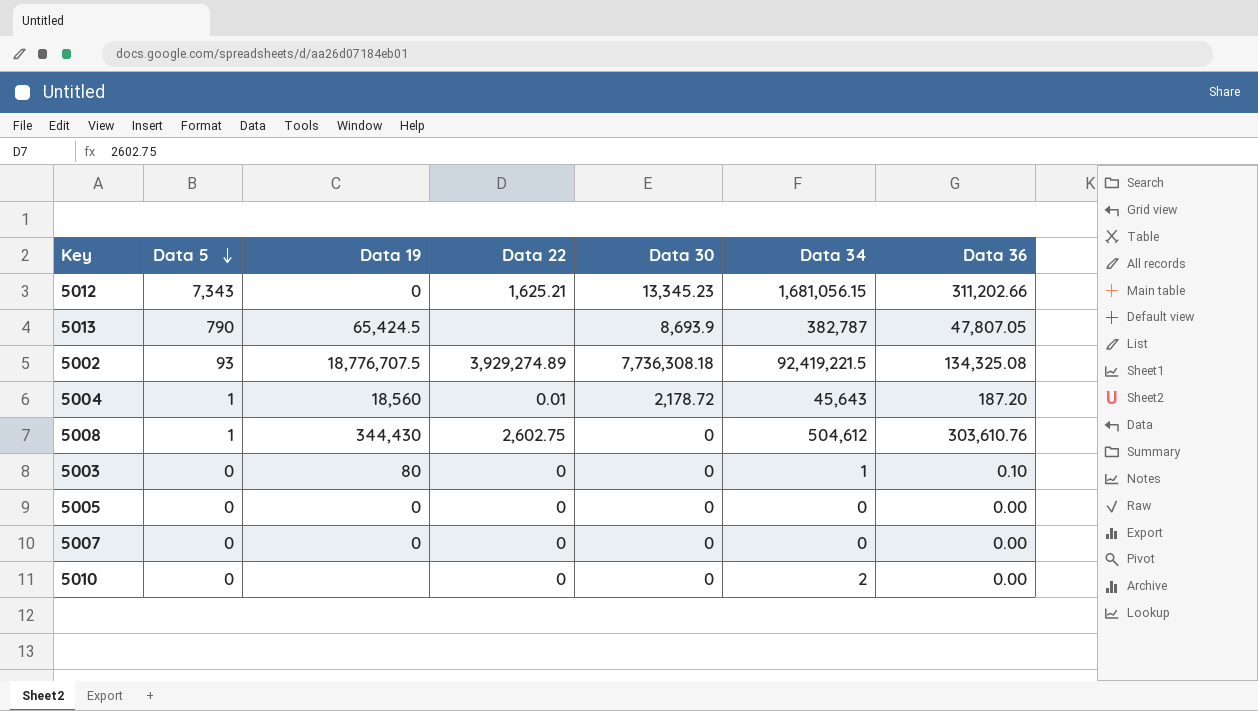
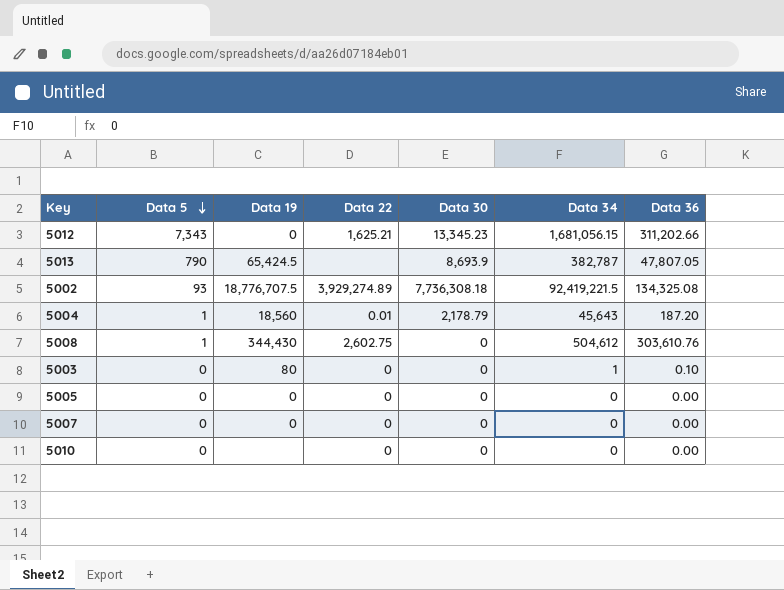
5004 | Data 30: 2,178.72 -> 2,178.79
5010 | Data 34: 2 -> 0

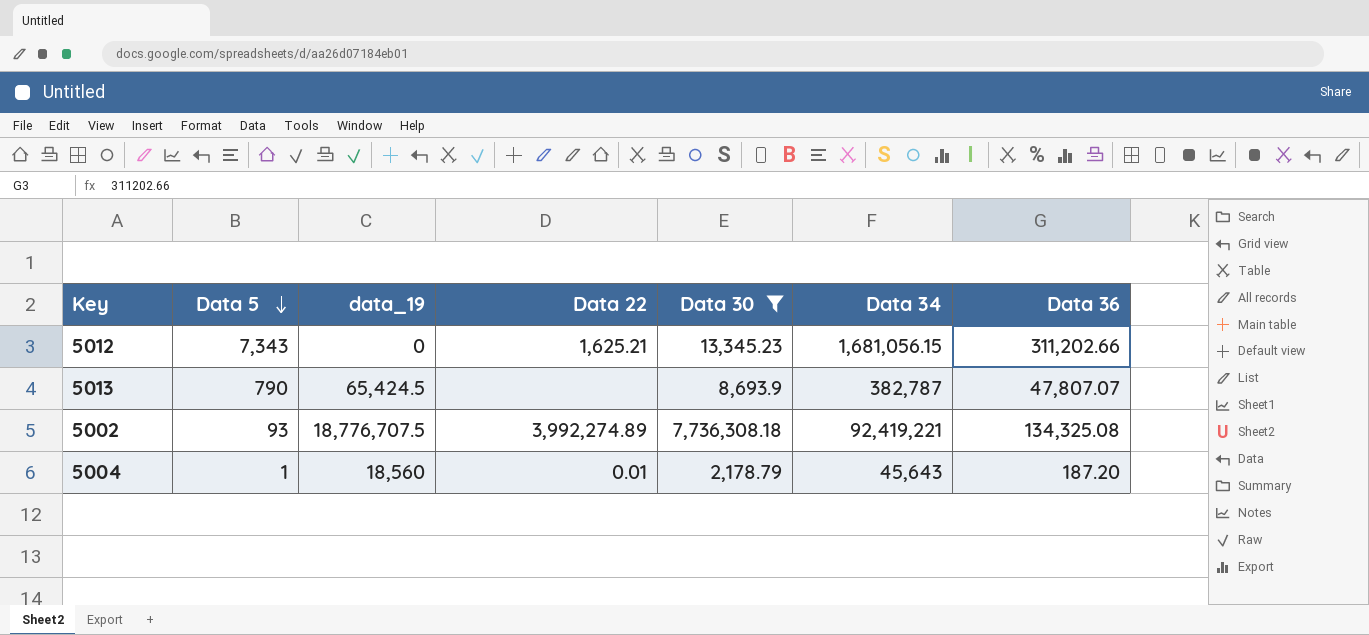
filter: none -> Data 30 != 0
column name: Data 19 -> data_19
5013 | Data 36: 47,807.05 -> 47,807.07
5002 | Data 22: 3,929,274.89 -> 3,992,274.89
5002 | Data 34: 92,419,221.5 -> 92,419,221

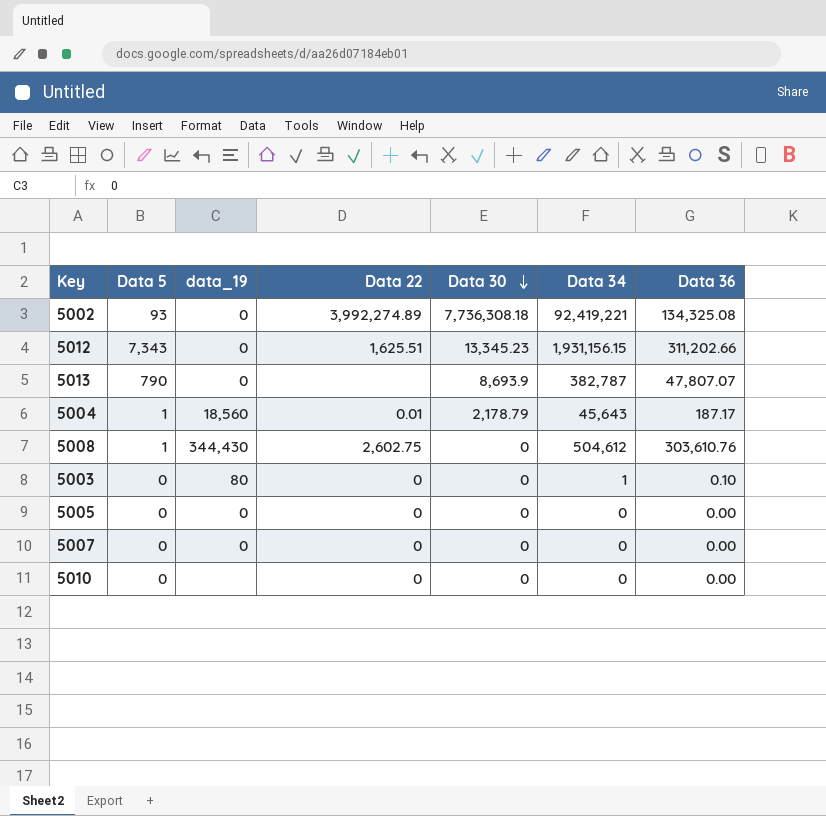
filter: Data 30 != 0 -> none
row order: Data 5 descending -> Data 30 descending
5002 | data_19: 18,776,707.5 -> 0
5012 | Data 22: 1,625.21 -> 1,625.51
5012 | Data 34: 1,681,056.15 -> 1,931,156.15
5013 | data_19: 65,424.5 -> 0
5004 | Data 36: 187.20 -> 187.17

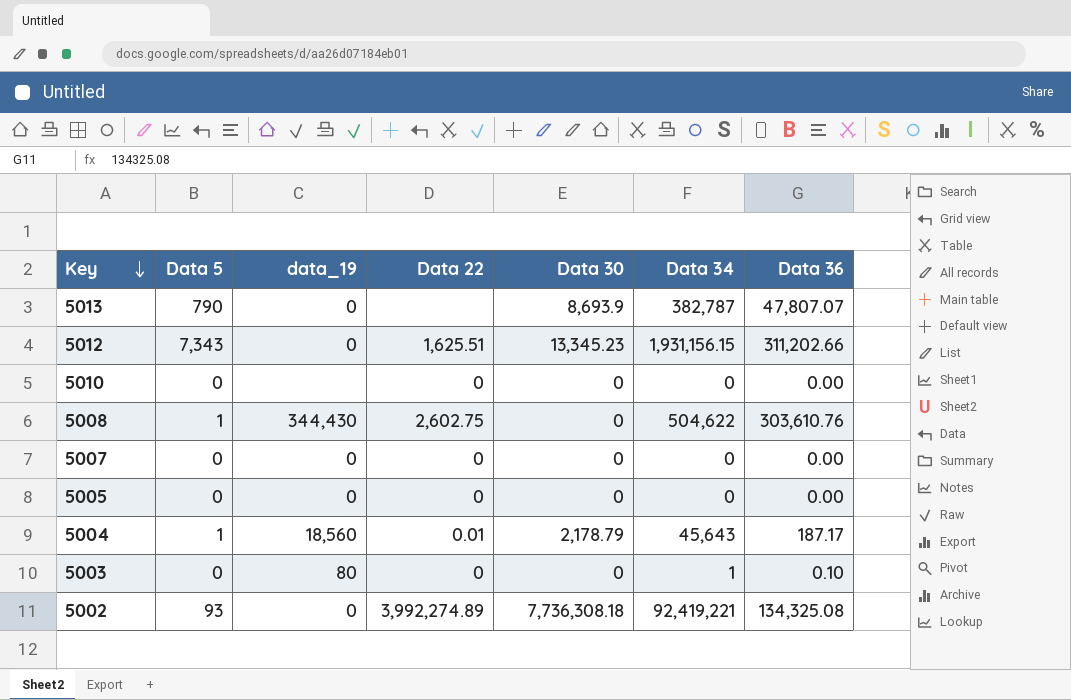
row order: Data 30 descending -> Key descending
5008 | Data 34: 504,612 -> 504,622

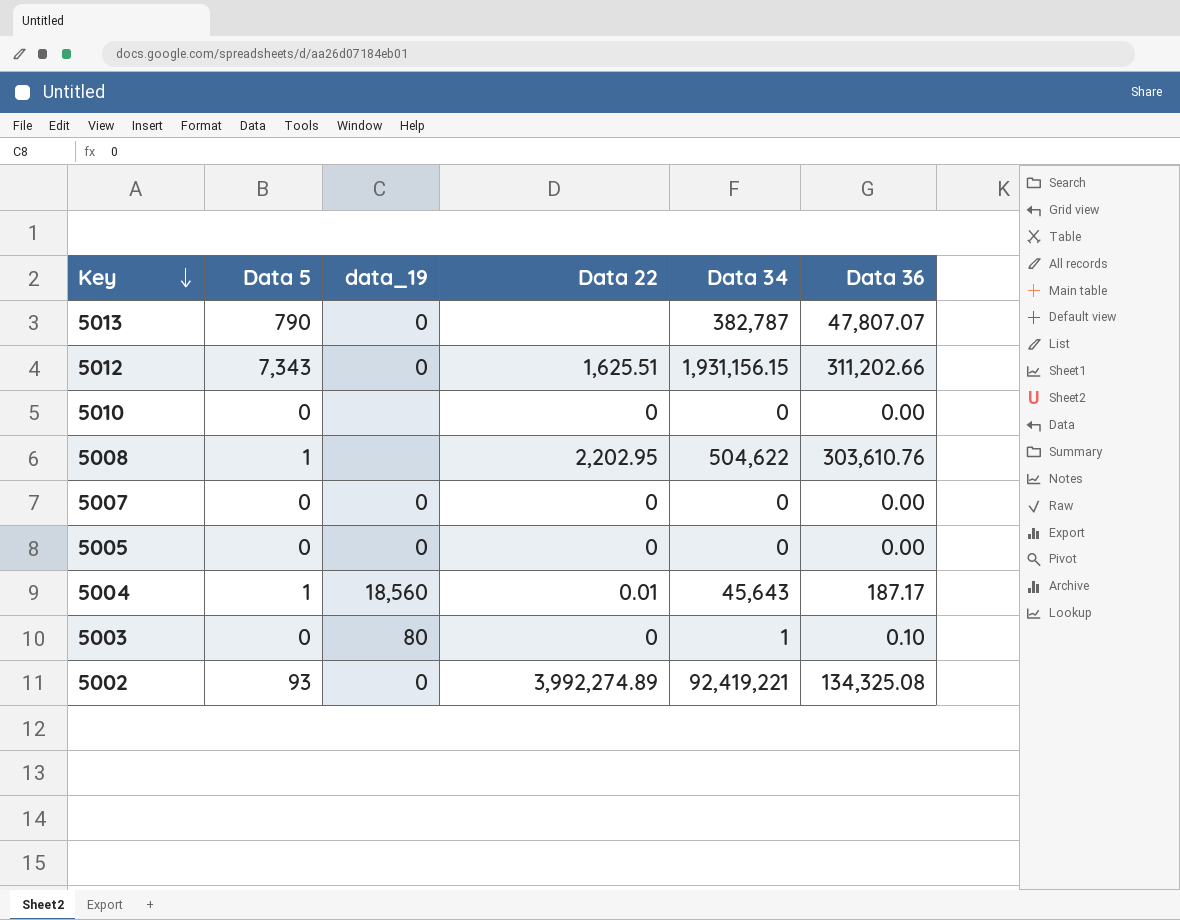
column Data 30 | position: 5 -> none
5008 | data_19: 344,430 -> none
5008 | Data 22: 2,602.75 -> 2,202.95

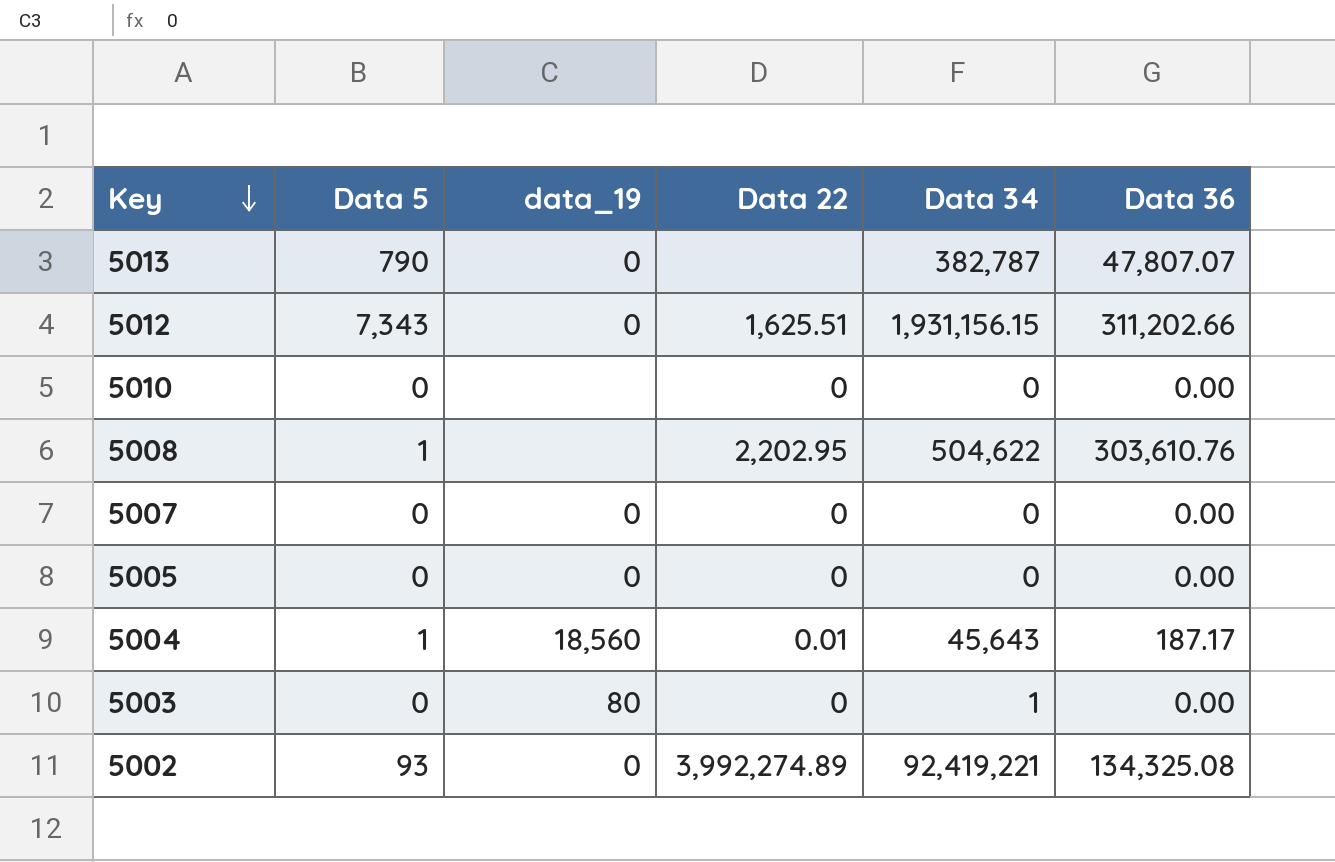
5003 | Data 36: 0.10 -> 0.00

